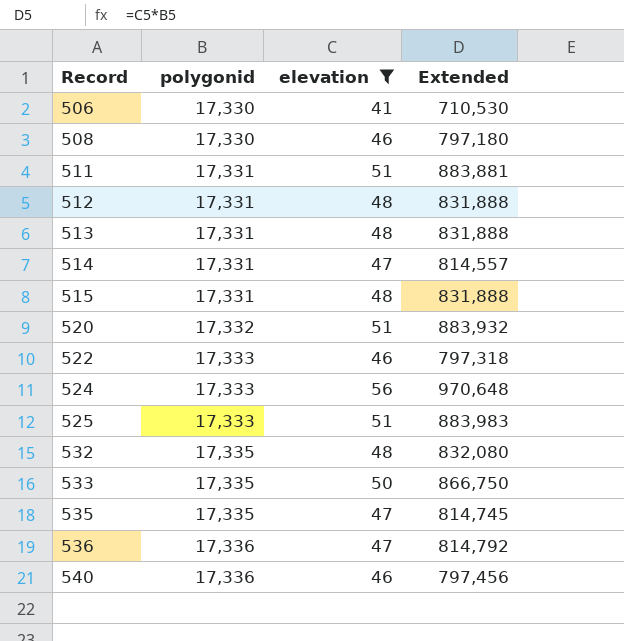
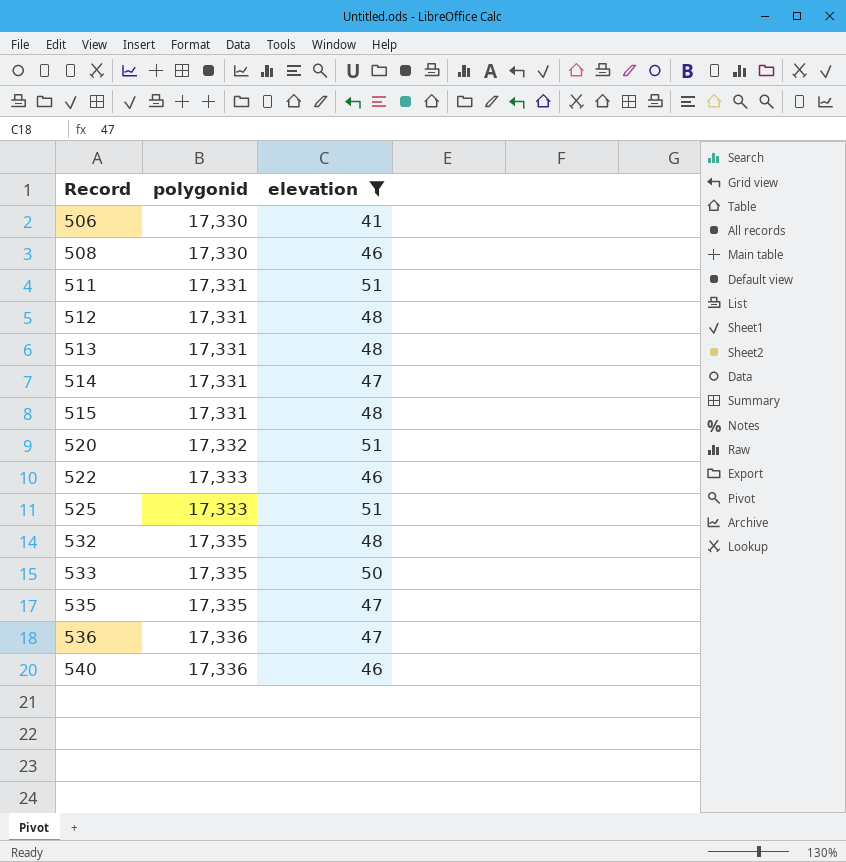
column Extended | formula: [polygonid] * [elevation] -> none
row 524: 17,333 | 56 | 970,648 -> none

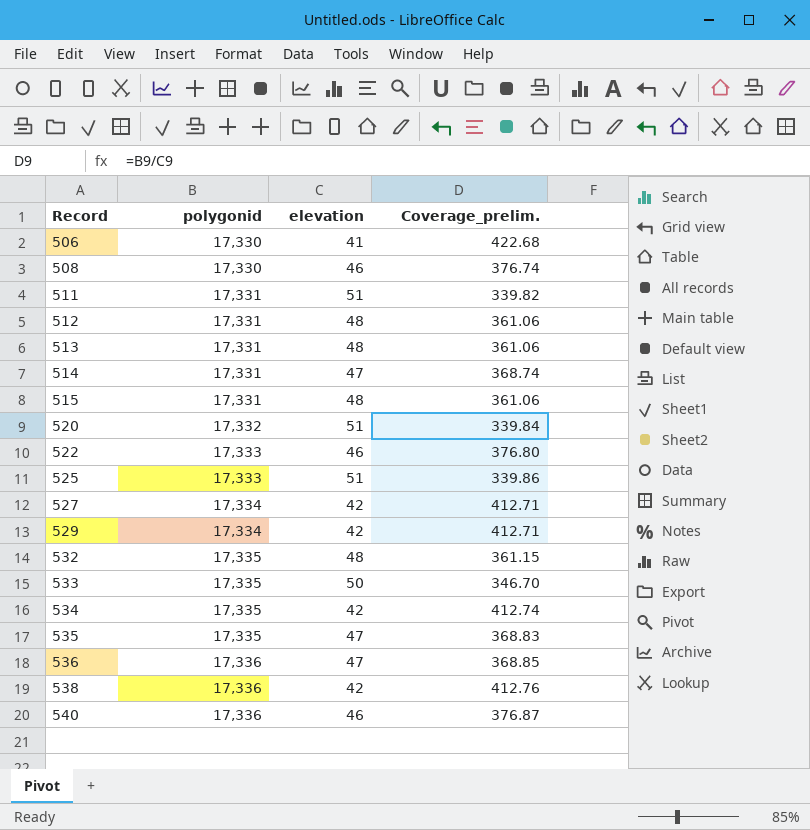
filter: elevation != 42 -> none
column Coverage_prelim. | formula: none -> [polygonid] / [elevation]

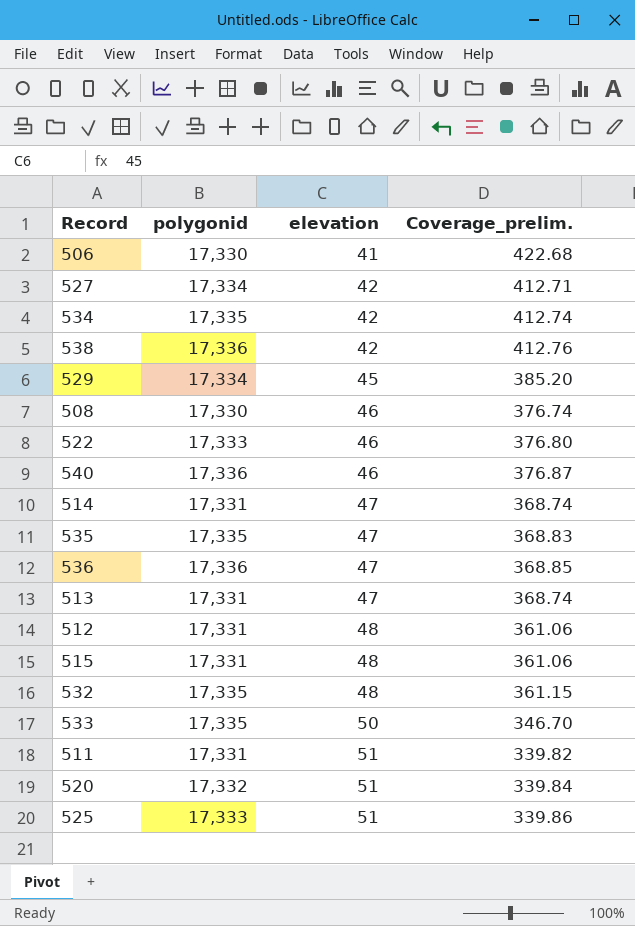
row order: Record ascending -> elevation ascending
529 | elevation: 42 -> 45
529 | Coverage_prelim.: 412.71 -> 385.20
513 | elevation: 48 -> 47
513 | Coverage_prelim.: 361.06 -> 368.74

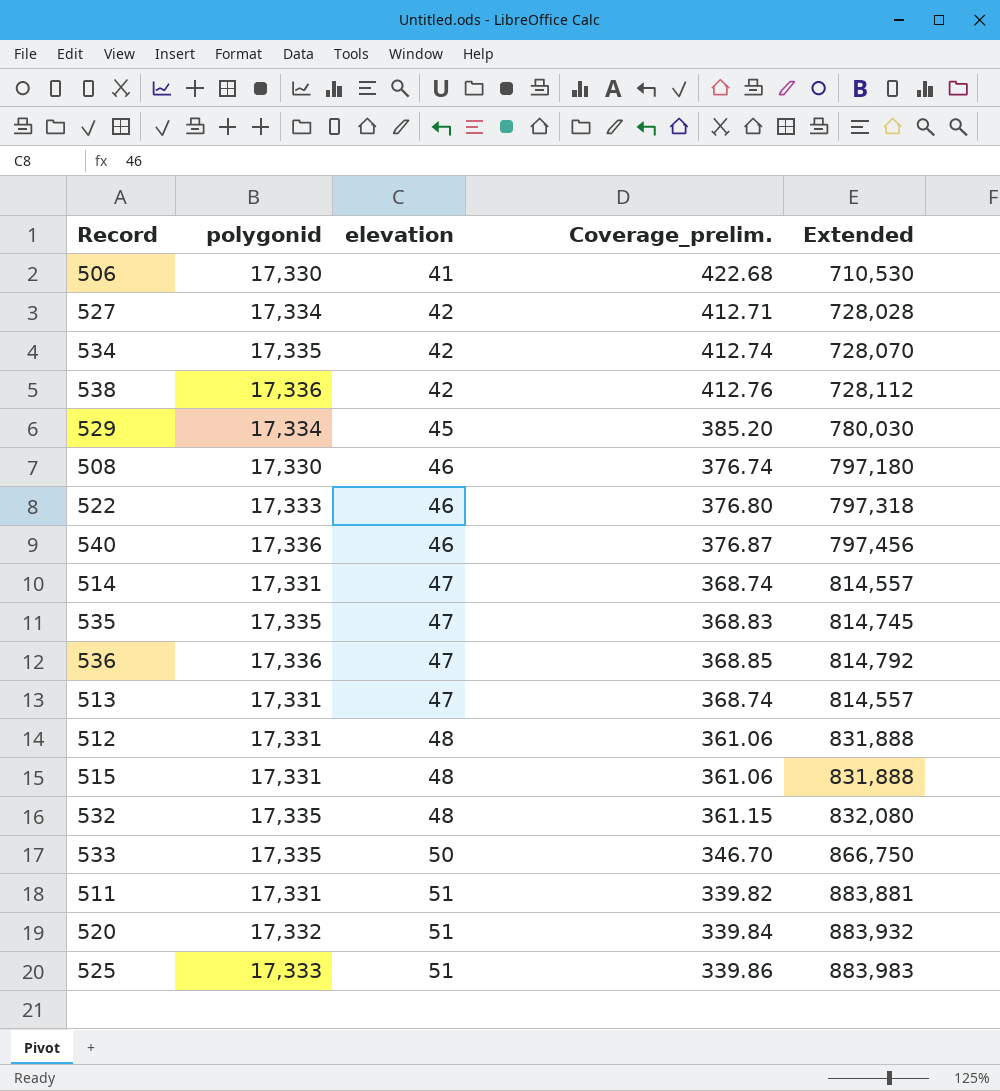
column Extended | formula: none -> [polygonid] * [elevation]

